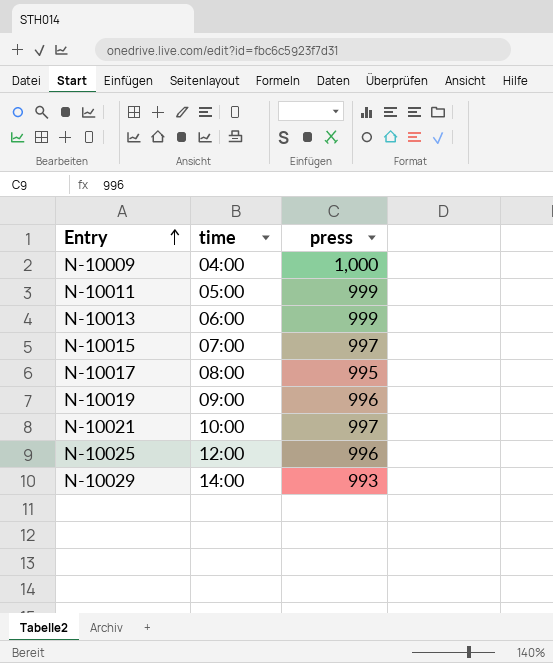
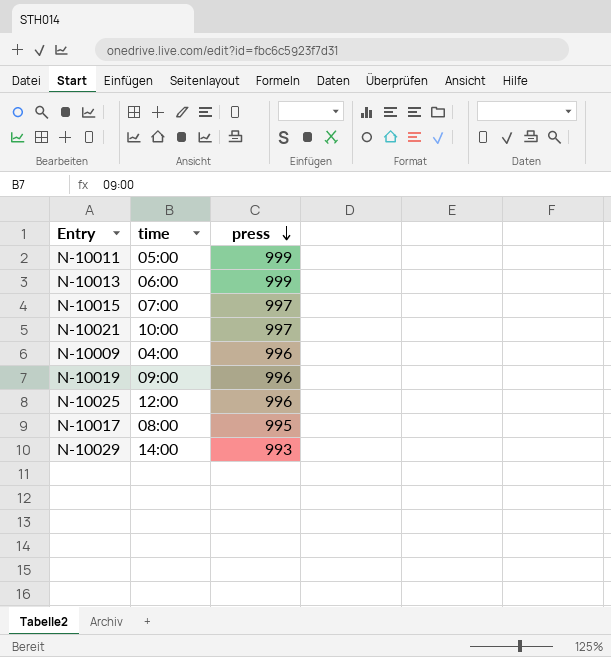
row order: Entry ascending -> press descending
N-10009 | press: 1,000 -> 996

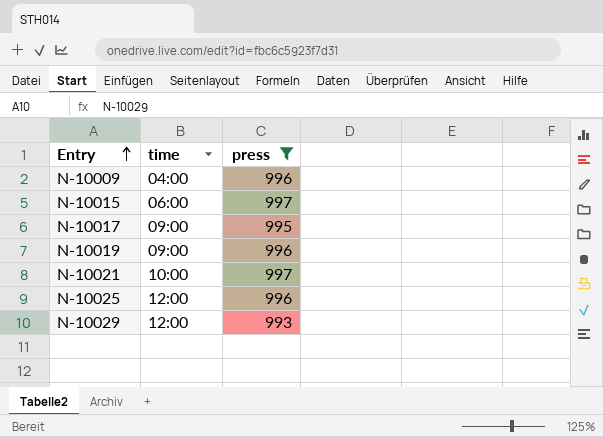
filter: none -> press != 999
row order: press descending -> Entry ascending
N-10015 | time: 07:00 -> 06:00
N-10017 | time: 08:00 -> 09:00
N-10029 | time: 14:00 -> 12:00

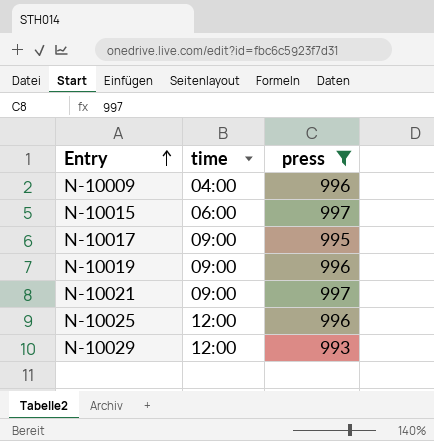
N-10021 | time: 10:00 -> 09:00

